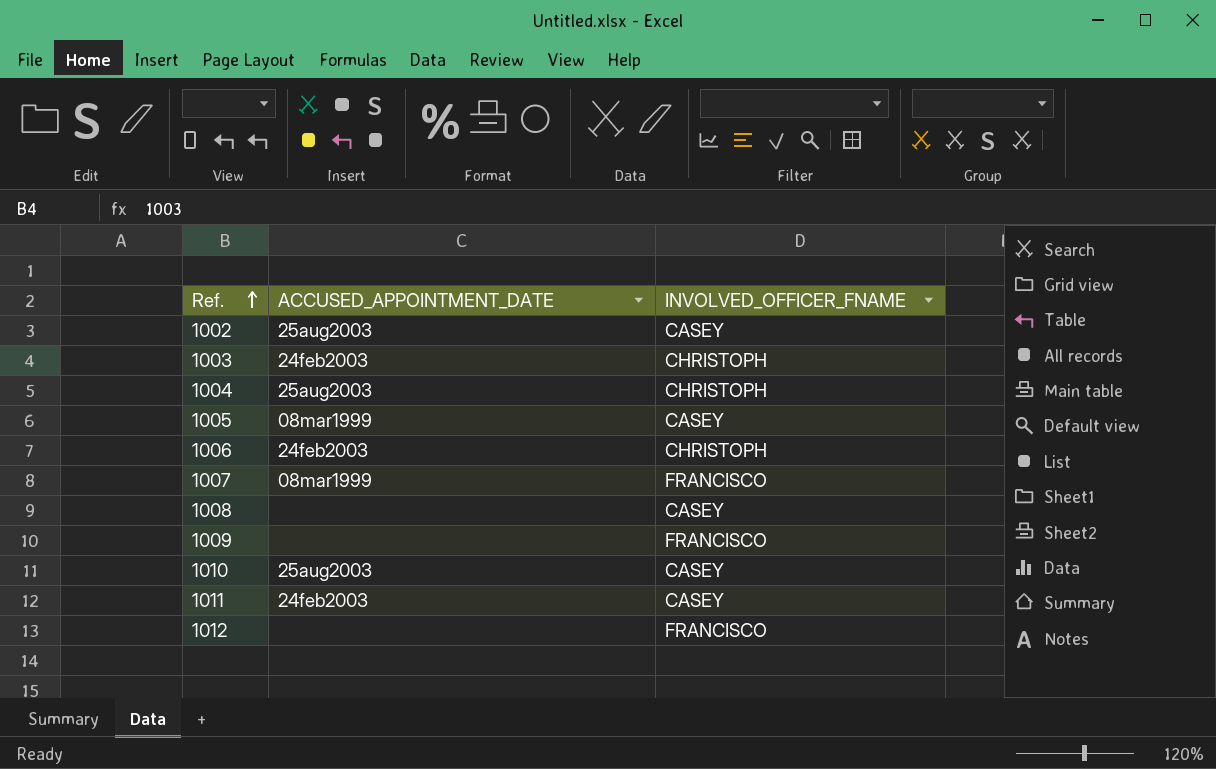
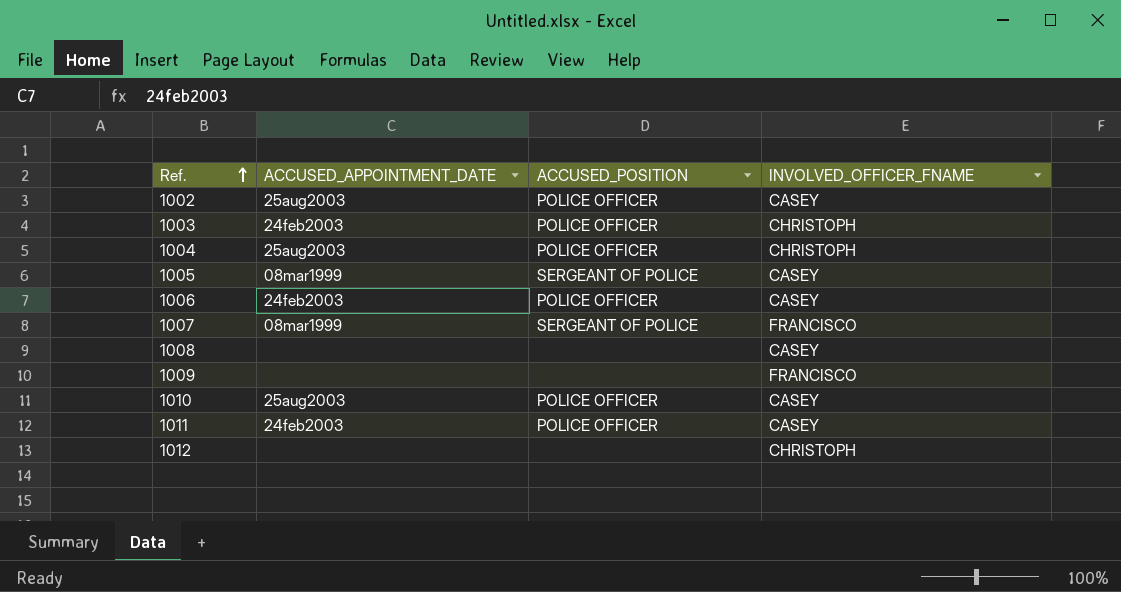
column ACCUSED_POSITION | position: none -> 3
1006 | INVOLVED_OFFICER_FNAME: CHRISTOPH -> CASEY
1012 | INVOLVED_OFFICER_FNAME: FRANCISCO -> CHRISTOPH

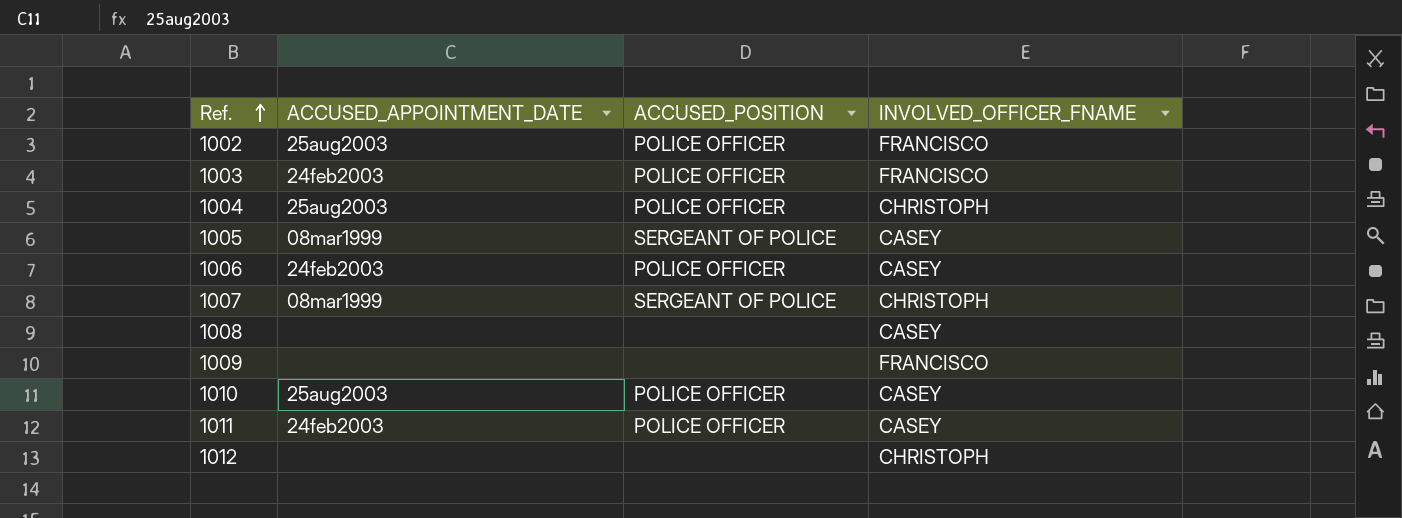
1002 | INVOLVED_OFFICER_FNAME: CASEY -> FRANCISCO
1003 | INVOLVED_OFFICER_FNAME: CHRISTOPH -> FRANCISCO
1007 | INVOLVED_OFFICER_FNAME: FRANCISCO -> CHRISTOPH

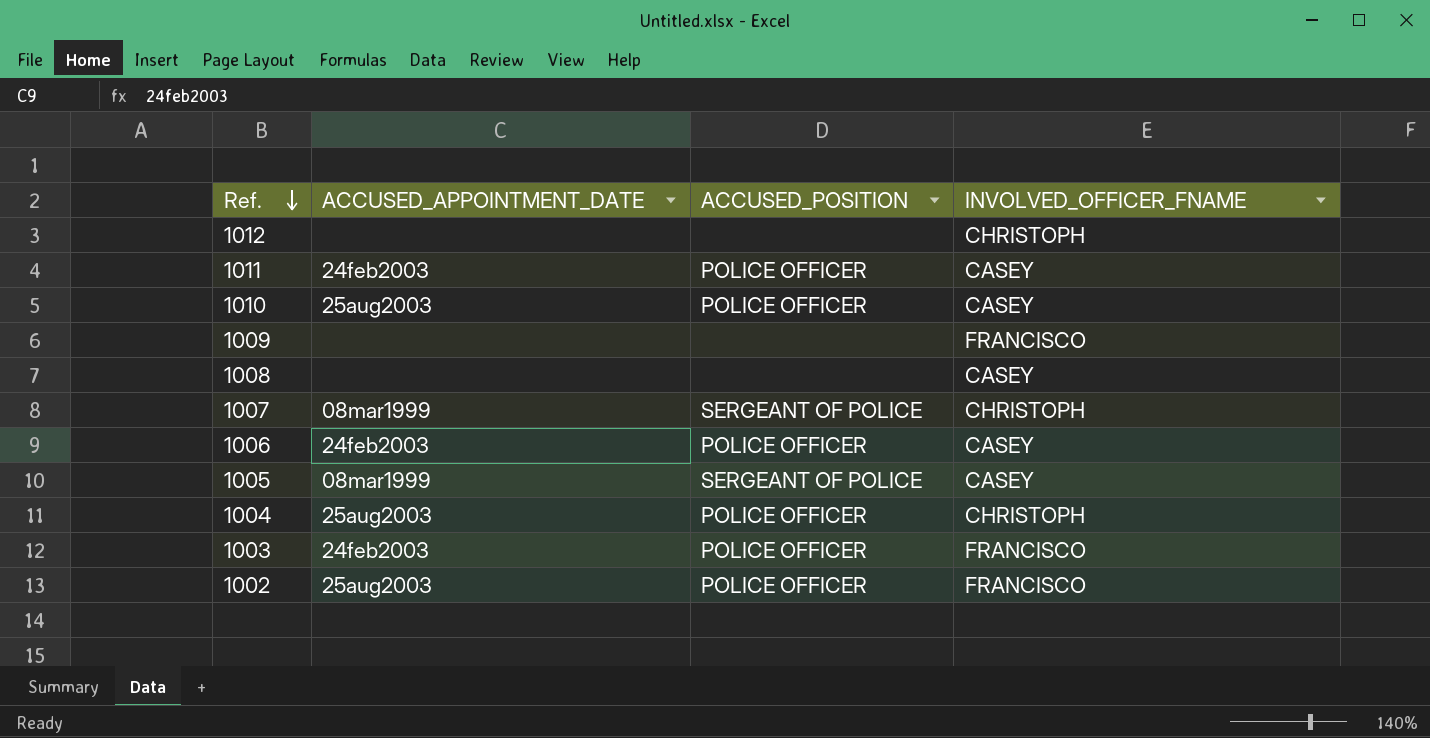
row order: Ref. ascending -> Ref. descending

